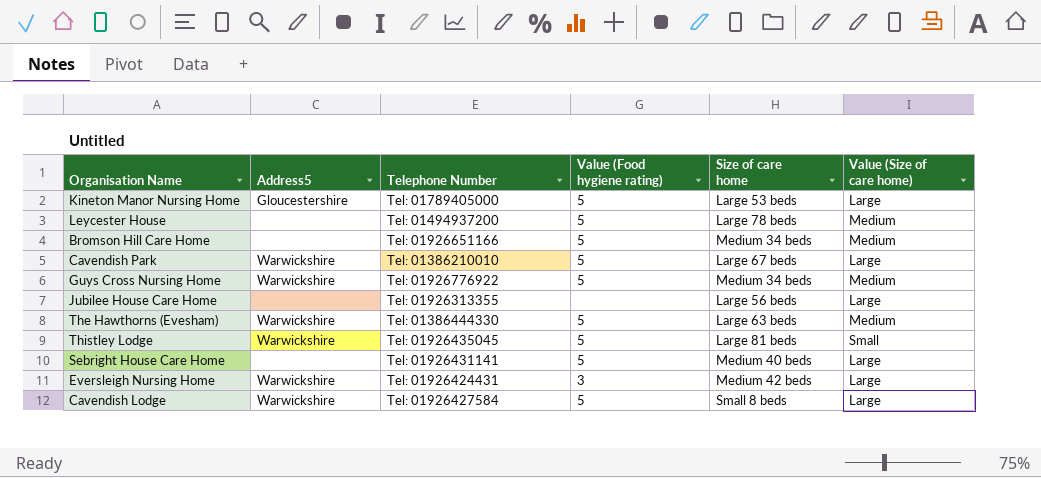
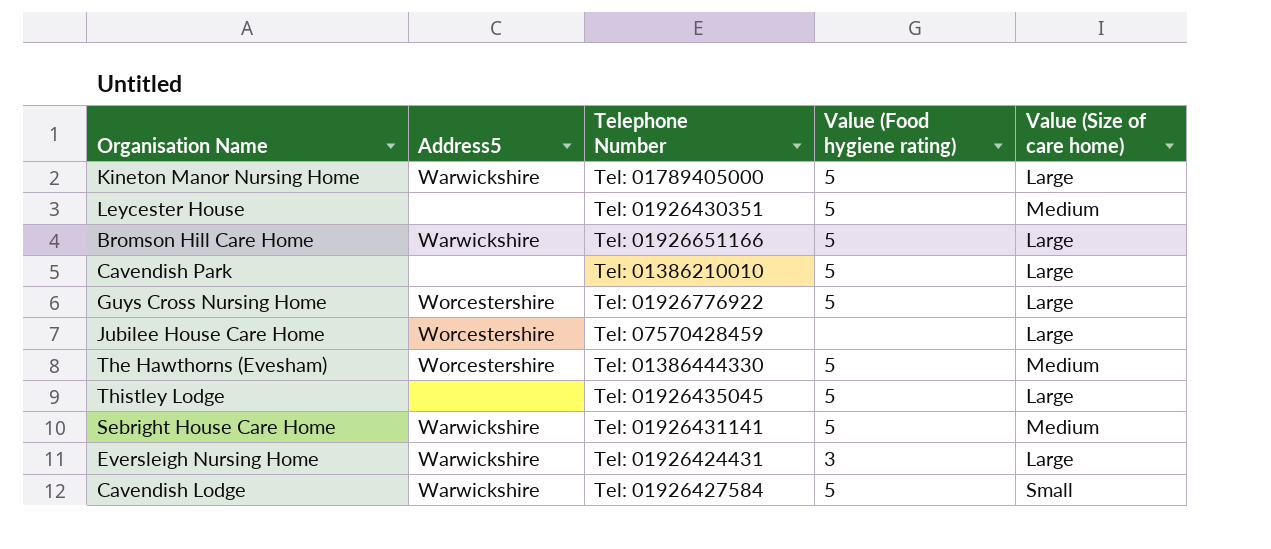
column Size of care home | position: 5 -> none
Kineton Manor Nursing Home | Address5: Gloucestershire -> Warwickshire
Leycester House | Telephone Number: Tel: 01494937200 -> Tel: 01926430351
Bromson Hill Care Home | Address5: none -> Warwickshire
Bromson Hill Care Home | Value (Size of care home): Medium -> Large
Cavendish Park | Address5: Warwickshire -> none
Guys Cross Nursing Home | Address5: Warwickshire -> Worcestershire
Guys Cross Nursing Home | Value (Size of care home): Medium -> Large
Jubilee House Care Home | Address5: none -> Worcestershire
Jubilee House Care Home | Telephone Number: Tel: 01926313355 -> Tel: 07570428459
The Hawthorns (Evesham) | Address5: Warwickshire -> Worcestershire
Thistley Lodge | Address5: Warwickshire -> none
Thistley Lodge | Value (Size of care home): Small -> Large
Sebright House Care Home | Address5: none -> Warwickshire
Sebright House Care Home | Value (Size of care home): Large -> Medium
Cavendish Lodge | Value (Size of care home): Large -> Small

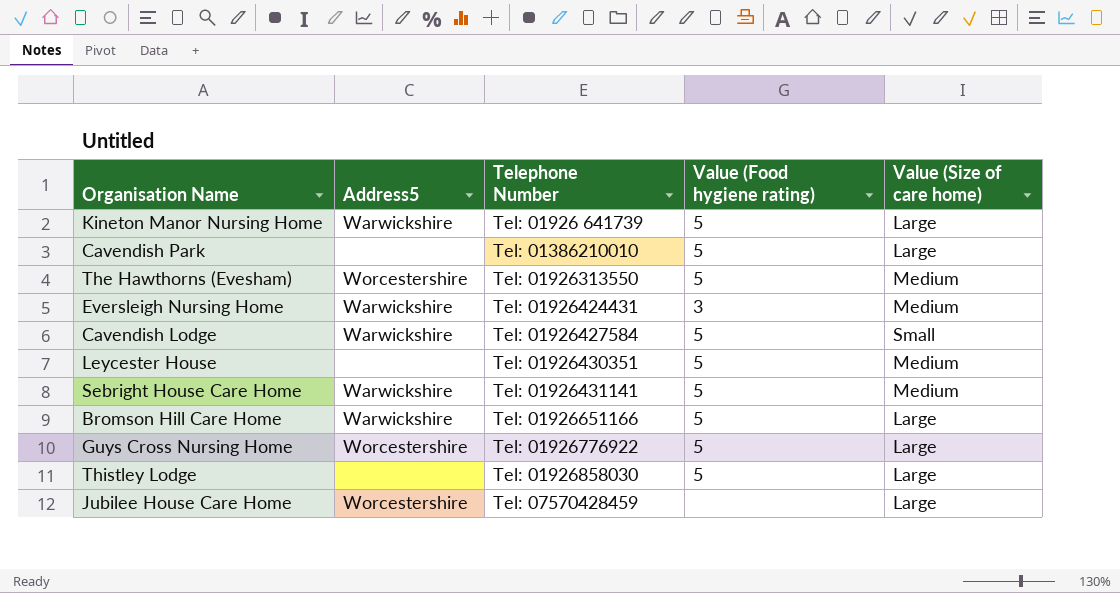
row order: none -> Telephone Number ascending
Kineton Manor Nursing Home | Telephone Number: Tel: 01789405000 -> Tel: 01926 641739
The Hawthorns (Evesham) | Telephone Number: Tel: 01386444330 -> Tel: 01926313550
Eversleigh Nursing Home | Value (Size of care home): Large -> Medium
Thistley Lodge | Telephone Number: Tel: 01926435045 -> Tel: 01926858030

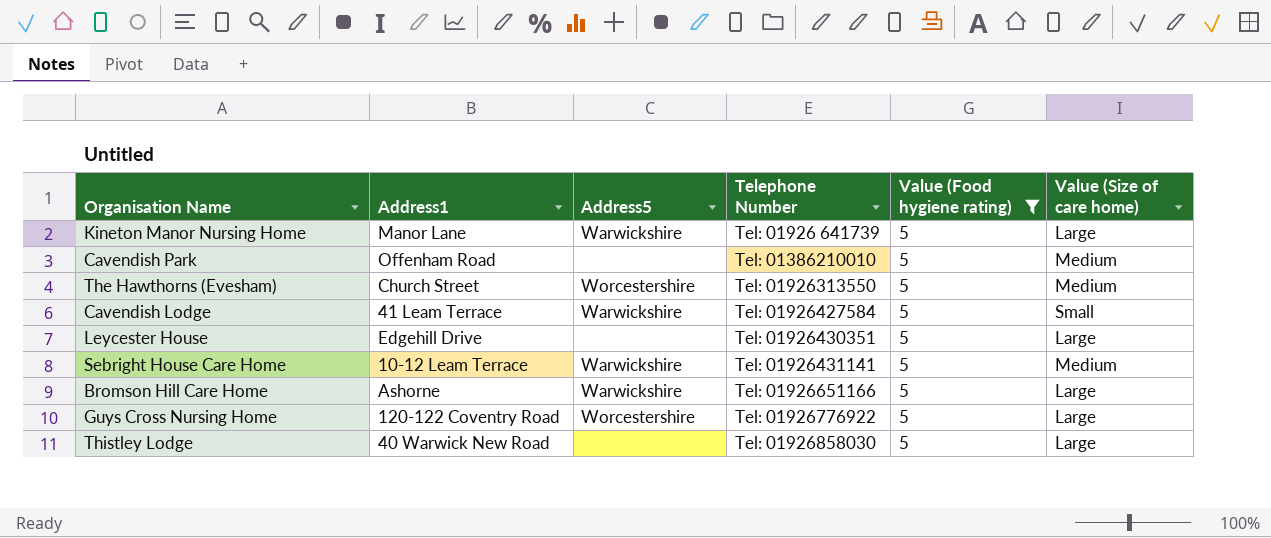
filter: none -> Value (Food hygiene rating) = 5
column Address1 | position: none -> 2
Cavendish Park | Value (Size of care home): Large -> Medium
Leycester House | Value (Size of care home): Medium -> Large

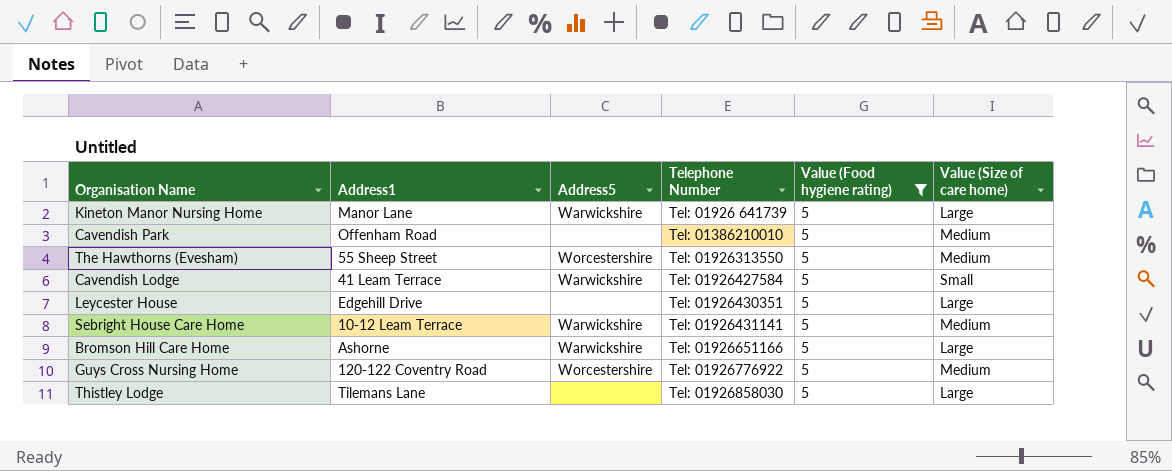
The Hawthorns (Evesham) | Address1: Church Street -> 55 Sheep Street
Guys Cross Nursing Home | Value (Size of care home): Large -> Medium
Thistley Lodge | Address1: 40 Warwick New Road -> Tilemans Lane

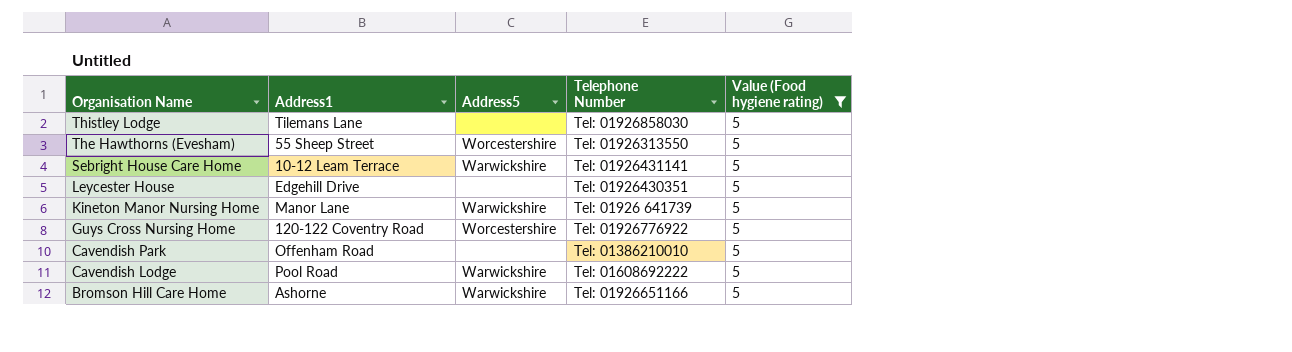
row order: Telephone Number ascending -> Organisation Name descending
column Value (Size of care home) | position: 6 -> none
Cavendish Lodge | Address1: 41 Leam Terrace -> Pool Road
Cavendish Lodge | Telephone Number: Tel: 01926427584 -> Tel: 01608692222

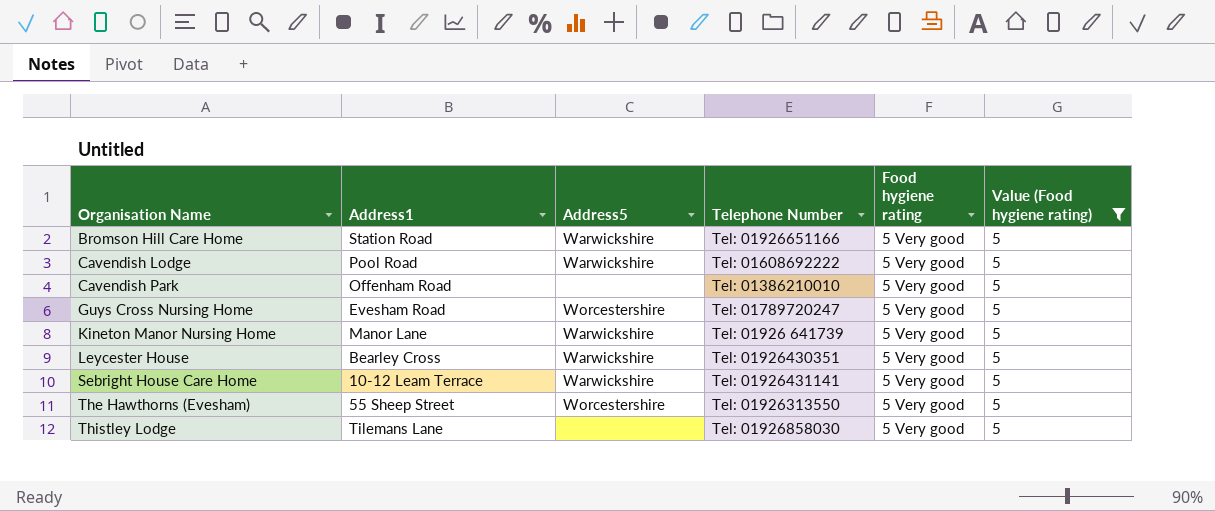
row order: Organisation Name descending -> Organisation Name ascending
column Food hygiene rating | position: none -> 5
Bromson Hill Care Home | Address1: Ashorne -> Station Road
Guys Cross Nursing Home | Address1: 120-122 Coventry Road -> Evesham Road
Guys Cross Nursing Home | Telephone Number: Tel: 01926776922 -> Tel: 01789720247
Leycester House | Address1: Edgehill Drive -> Bearley Cross
Leycester House | Address5: none -> Warwickshire

